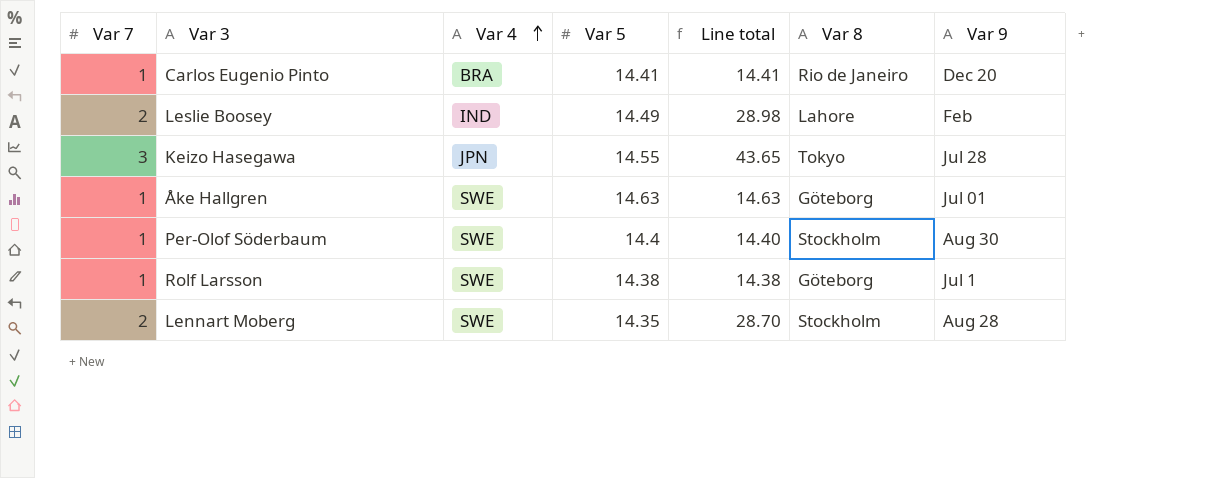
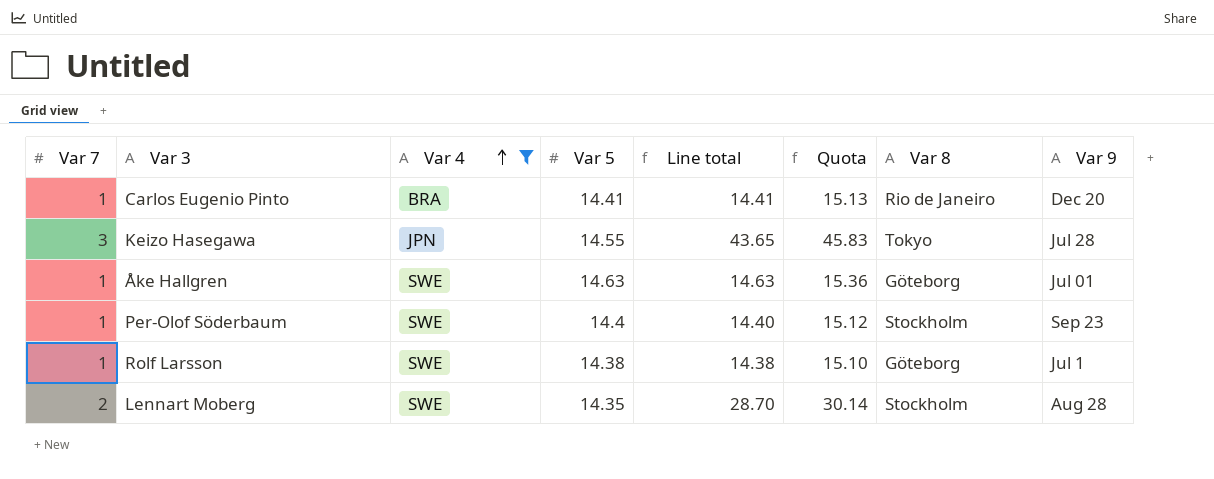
filter: none -> Var 4 != IND
column Quota | formula: none -> [Line total] * 1.05
Per-Olof Söderbaum | Var 9: Aug 30 -> Sep 23

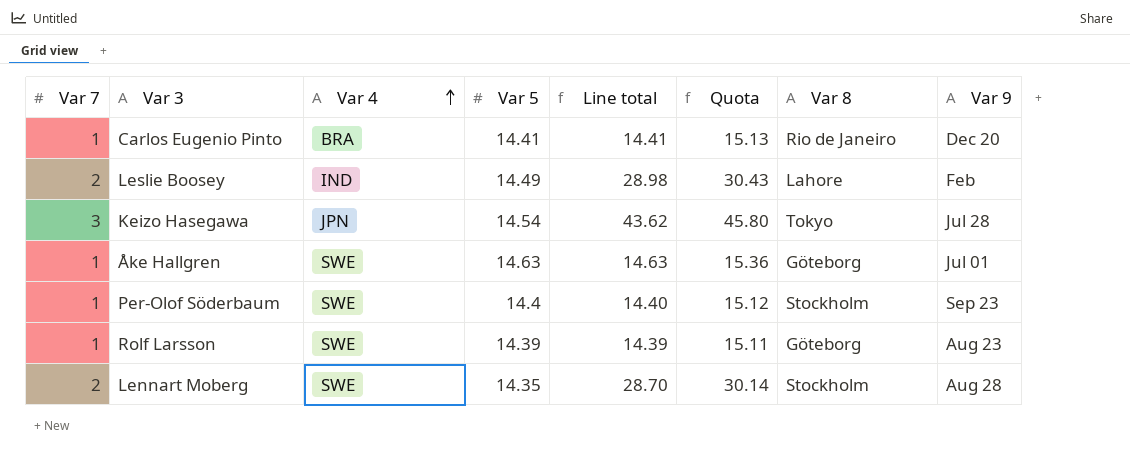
filter: Var 4 != IND -> none
Keizo Hasegawa | Var 5: 14.55 -> 14.54
Keizo Hasegawa | Line total: 43.65 -> 43.62
Keizo Hasegawa | Quota: 45.83 -> 45.80
Rolf Larsson | Var 5: 14.38 -> 14.39
Rolf Larsson | Line total: 14.38 -> 14.39
Rolf Larsson | Quota: 15.10 -> 15.11
Rolf Larsson | Var 9: Jul 1 -> Aug 23

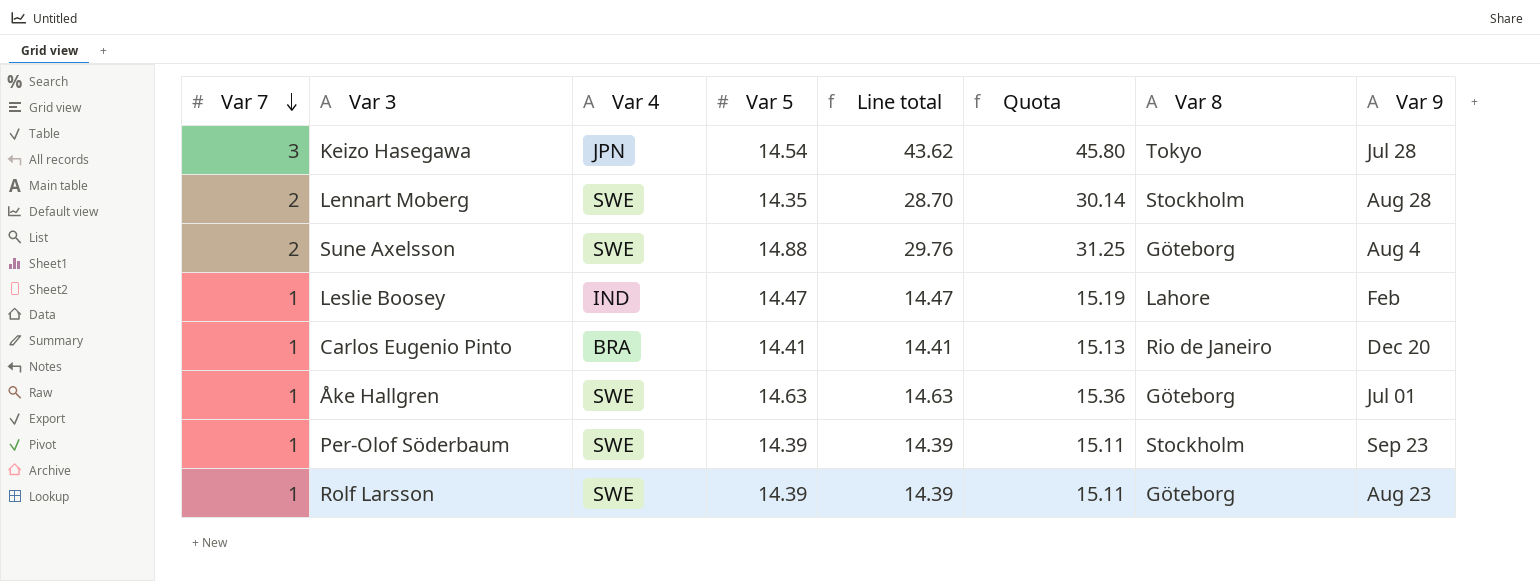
row order: Var 4 ascending -> Var 7 descending
row Sune Axelsson: none -> 2 | SWE | 14.88 | 29.76 | 31.25 | Göteborg | Aug 4
Leslie Boosey | Var 7: 2 -> 1
Leslie Boosey | Var 5: 14.49 -> 14.47
Leslie Boosey | Line total: 28.98 -> 14.47
Leslie Boosey | Quota: 30.43 -> 15.19
Per-Olof Söderbaum | Var 5: 14.4 -> 14.39
Per-Olof Söderbaum | Line total: 14.40 -> 14.39
Per-Olof Söderbaum | Quota: 15.12 -> 15.11

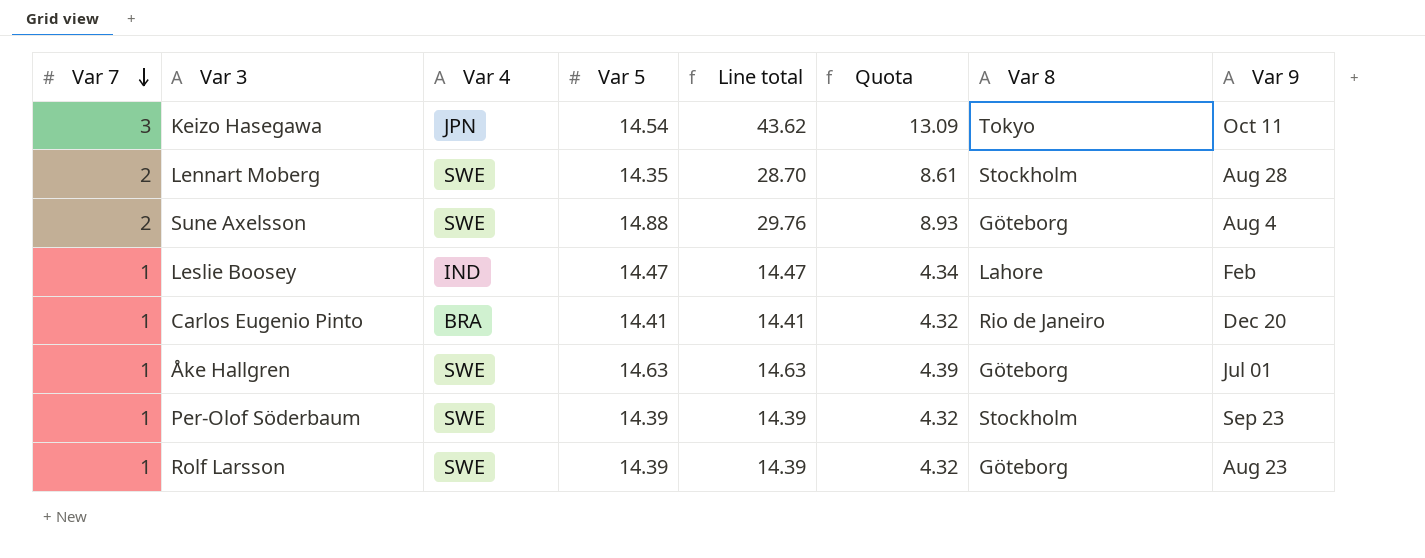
column Quota | formula: [Line total] * 1.05 -> [Line total] * 0.3
Keizo Hasegawa | Var 9: Jul 28 -> Oct 11

